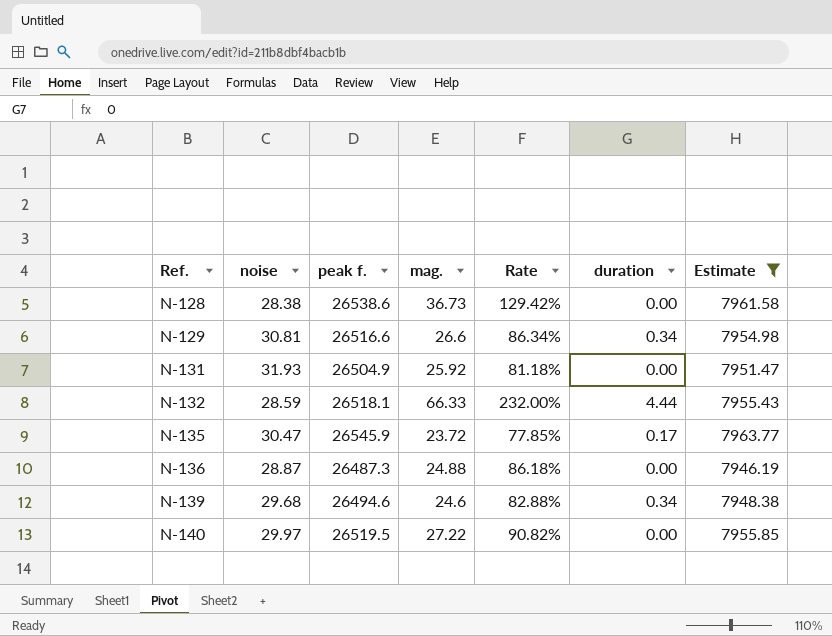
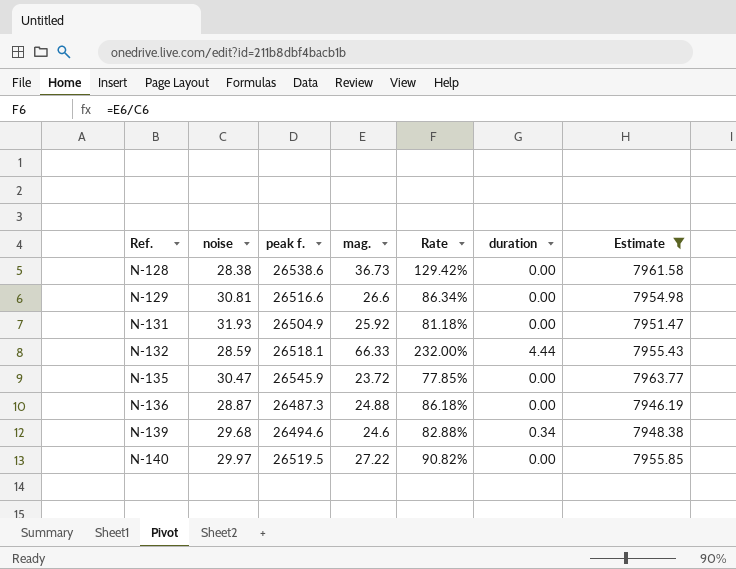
N-129 | duration: 0.34 -> 0.00
N-135 | duration: 0.17 -> 0.00

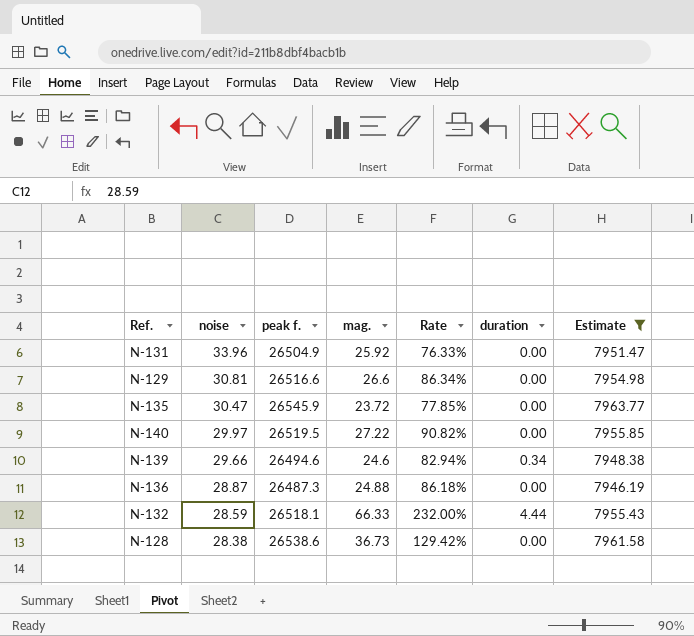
row order: Ref. ascending -> noise descending
N-131 | noise: 31.93 -> 33.96
N-131 | Rate: 81.18% -> 76.33%
N-139 | noise: 29.68 -> 29.66
N-139 | Rate: 82.88% -> 82.94%

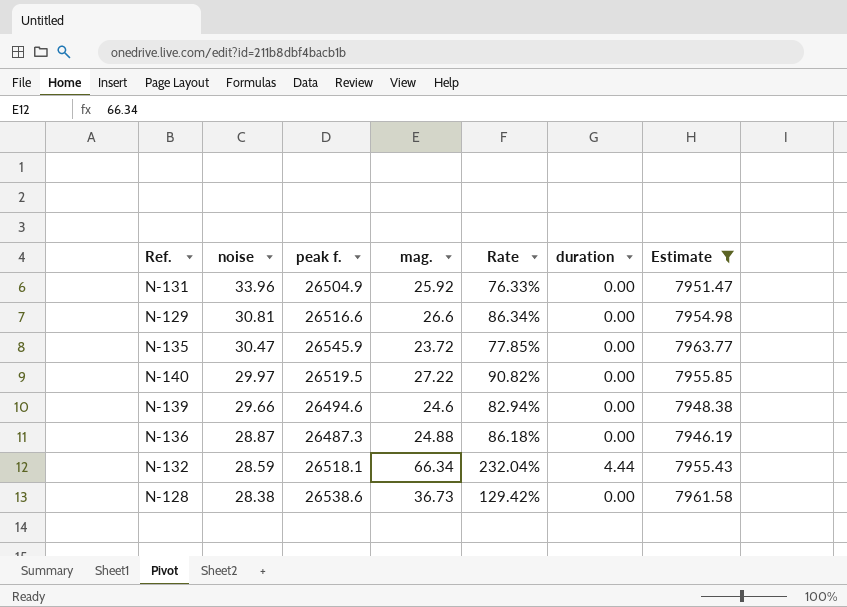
N-139 | duration: 0.34 -> 0.00
N-132 | mag.: 66.33 -> 66.34
N-132 | Rate: 232.00% -> 232.04%

